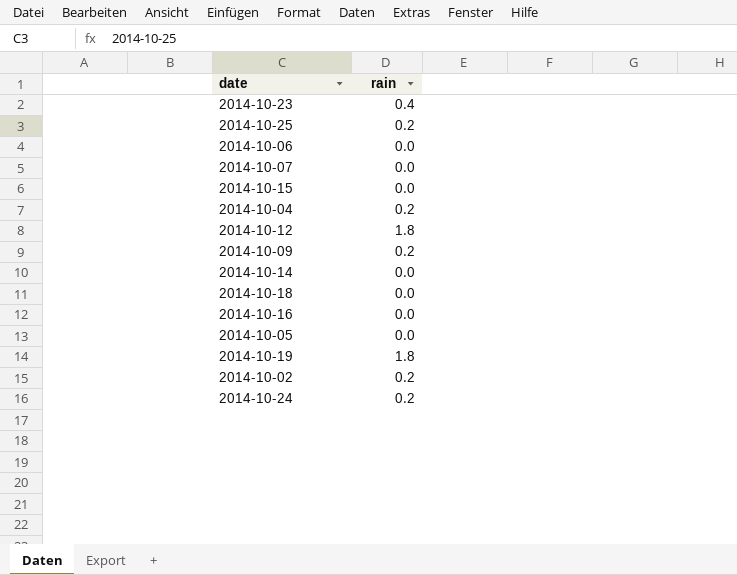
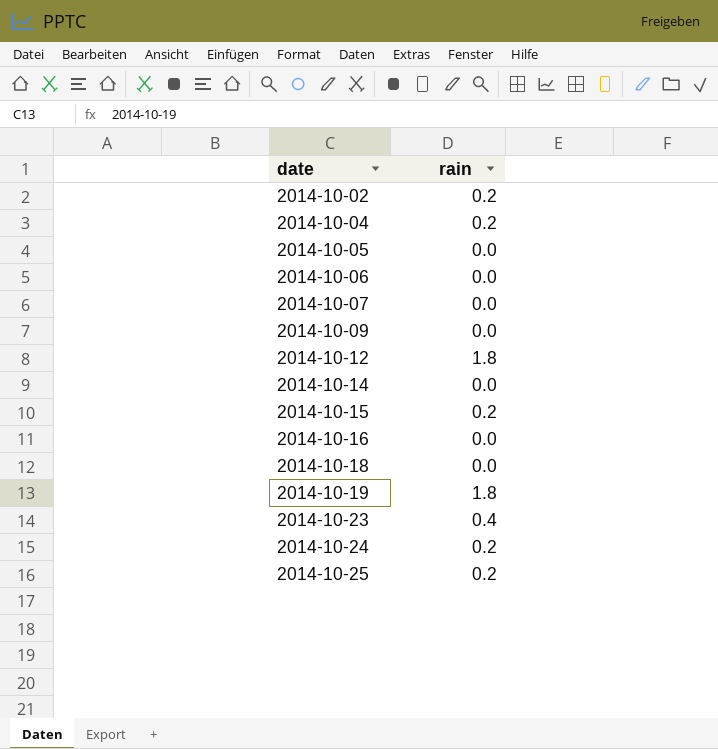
row order: none -> date ascending
2014-10-09 | rain: 0.2 -> 0.0
2014-10-15 | rain: 0.0 -> 0.2

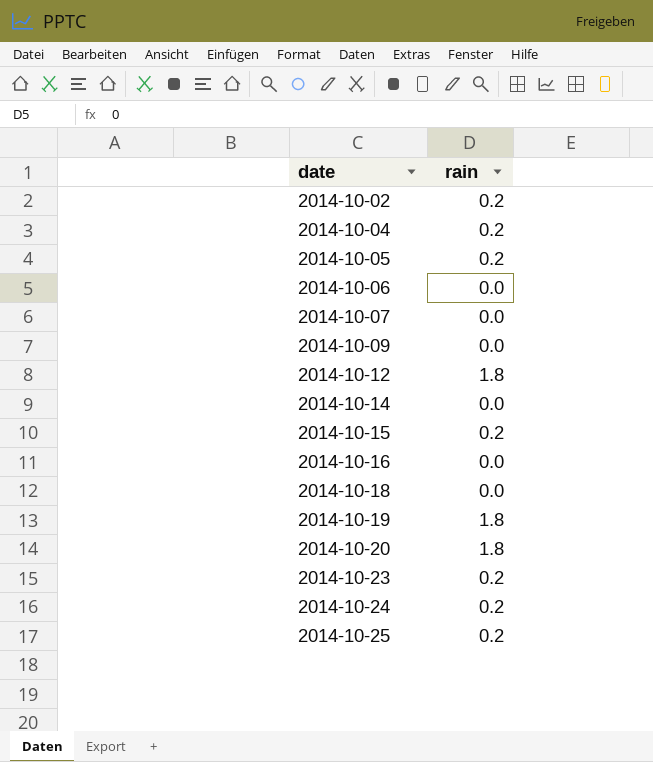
2014-10-05 | rain: 0.0 -> 0.2
row 2014-10-20: none -> 1.8
2014-10-23 | rain: 0.4 -> 0.2

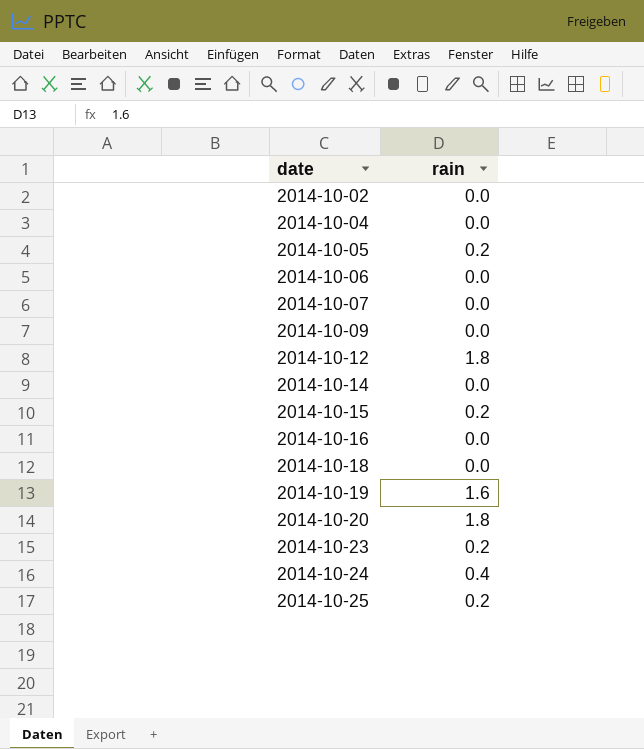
2014-10-02 | rain: 0.2 -> 0.0
2014-10-04 | rain: 0.2 -> 0.0
2014-10-19 | rain: 1.8 -> 1.6
2014-10-24 | rain: 0.2 -> 0.4

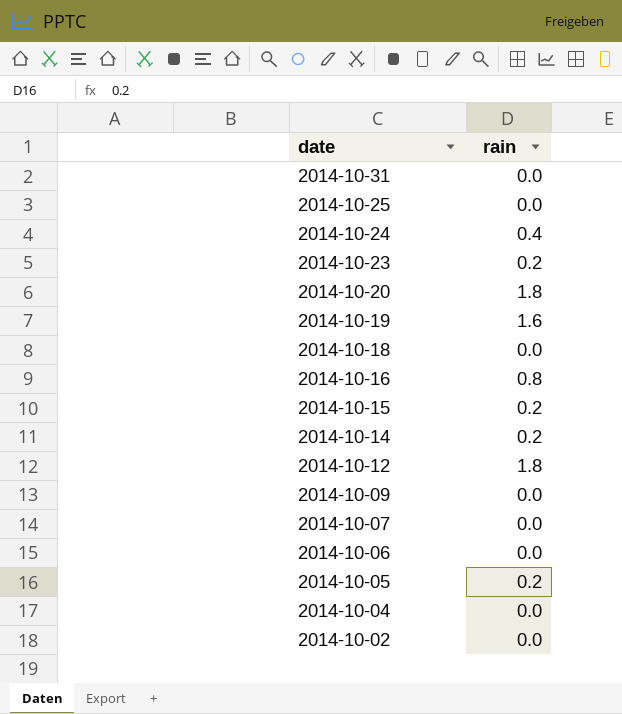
row order: date ascending -> date descending
row 2014-10-31: none -> 0.0
2014-10-25 | rain: 0.2 -> 0.0
2014-10-16 | rain: 0.0 -> 0.8
2014-10-14 | rain: 0.0 -> 0.2

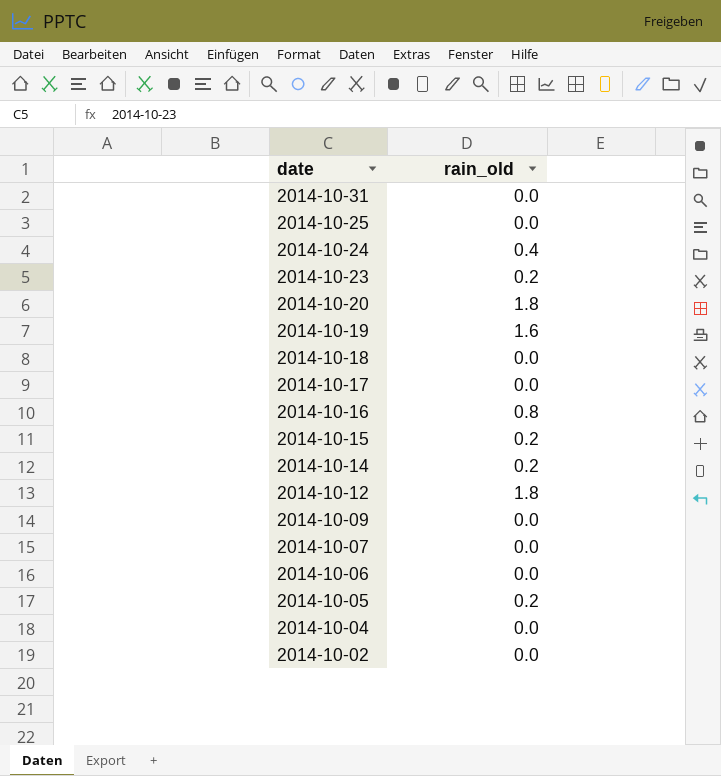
column name: rain -> rain_old
row 2014-10-17: none -> 0.0

